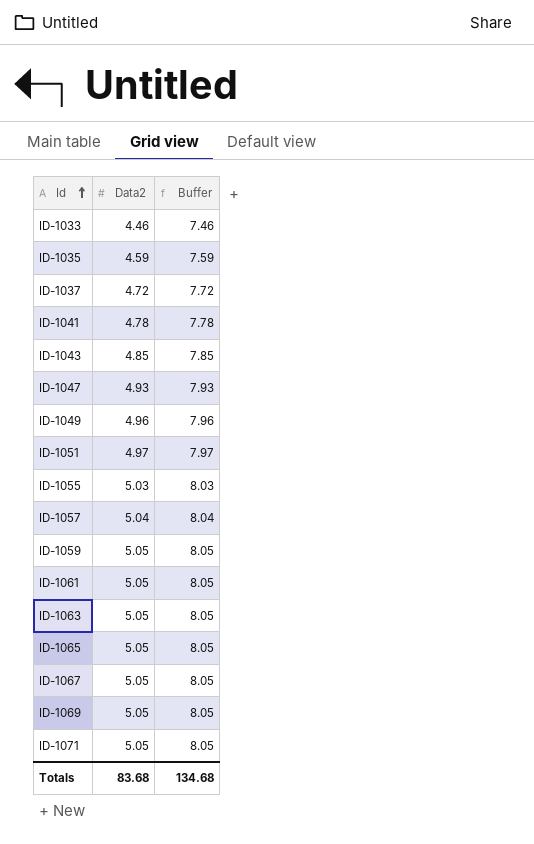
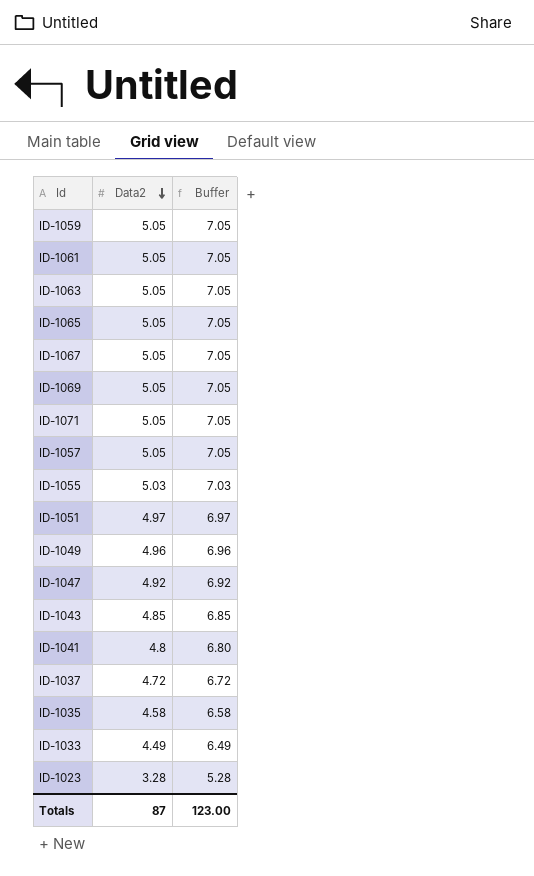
row order: Id ascending -> Data2 descending
column Buffer | formula: [Data2] + 3 -> [Data2] + 2
ID-1057 | Data2: 5.04 -> 5.05
ID-1047 | Data2: 4.93 -> 4.92
ID-1041 | Data2: 4.78 -> 4.8
ID-1035 | Data2: 4.59 -> 4.58
ID-1033 | Data2: 4.46 -> 4.49
row ID-1023: none -> 3.28 | 5.28
Totals | Data2: 83.68 -> 87
Totals | Buffer: 134.68 -> 123.00

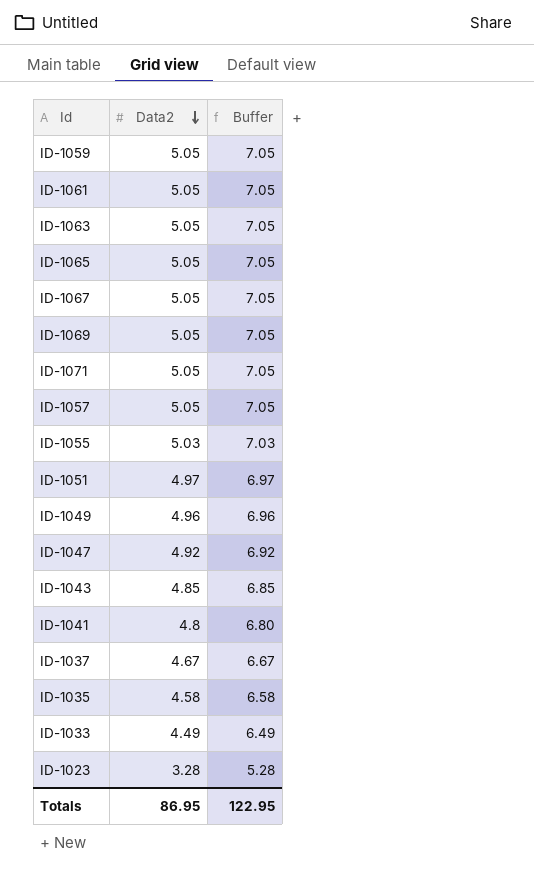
ID-1037 | Data2: 4.72 -> 4.67
ID-1037 | Buffer: 6.72 -> 6.67
Totals | Data2: 87 -> 86.95
Totals | Buffer: 123.00 -> 122.95

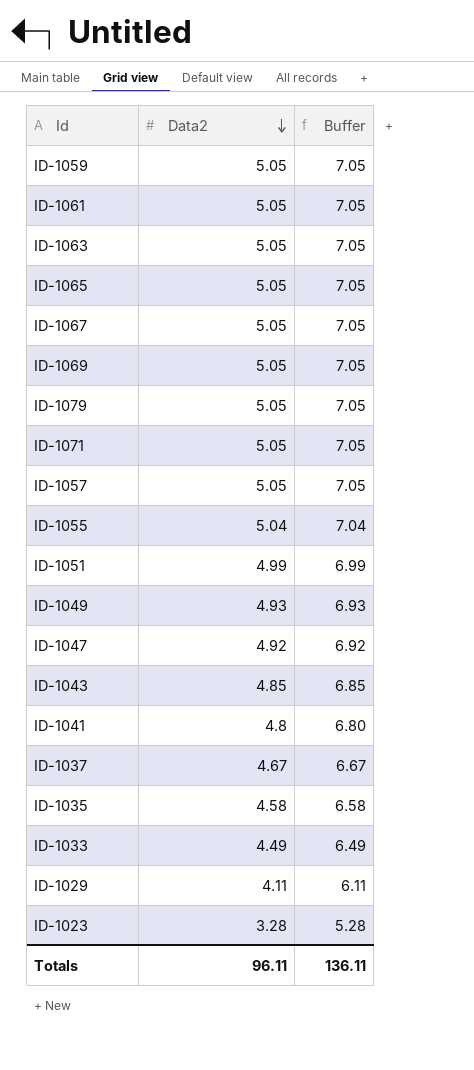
row ID-1079: none -> 5.05 | 7.05
ID-1055 | Data2: 5.03 -> 5.04
ID-1055 | Buffer: 7.03 -> 7.04
ID-1051 | Data2: 4.97 -> 4.99
ID-1051 | Buffer: 6.97 -> 6.99
ID-1049 | Data2: 4.96 -> 4.93
ID-1049 | Buffer: 6.96 -> 6.93
row ID-1029: none -> 4.11 | 6.11
Totals | Data2: 86.95 -> 96.11
Totals | Buffer: 122.95 -> 136.11

